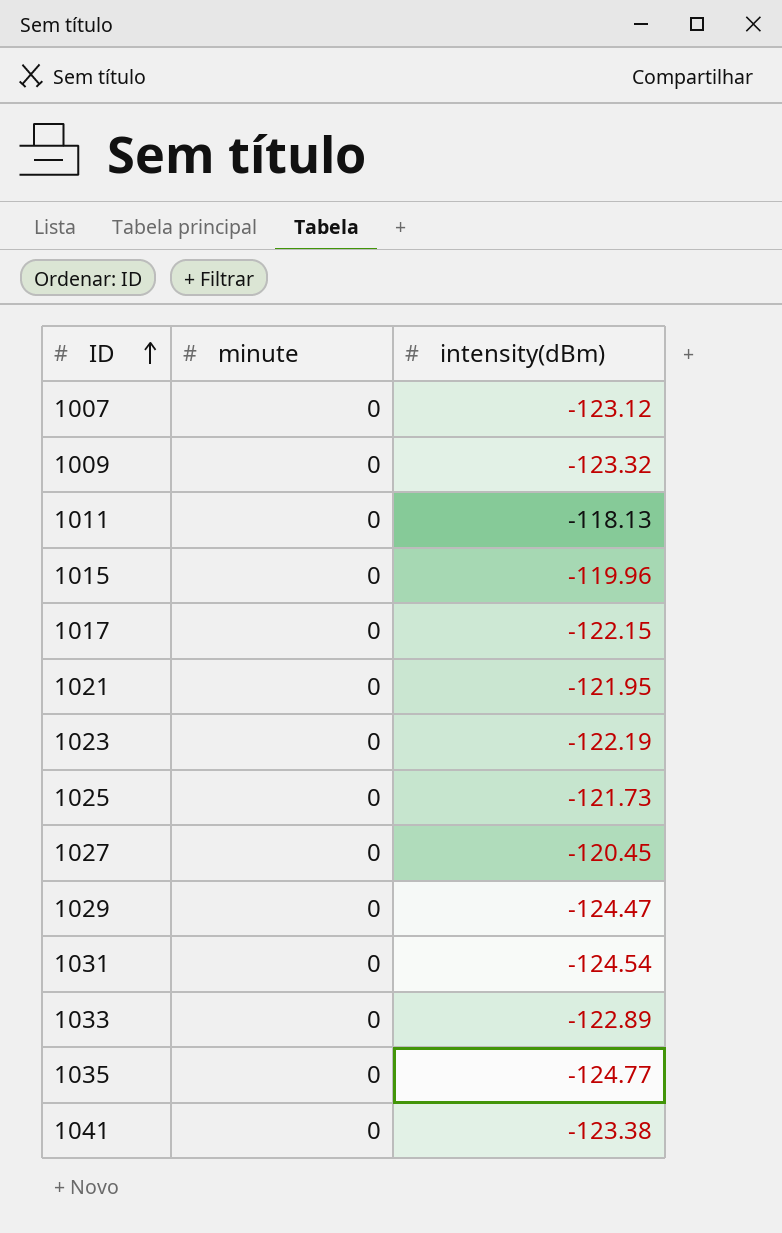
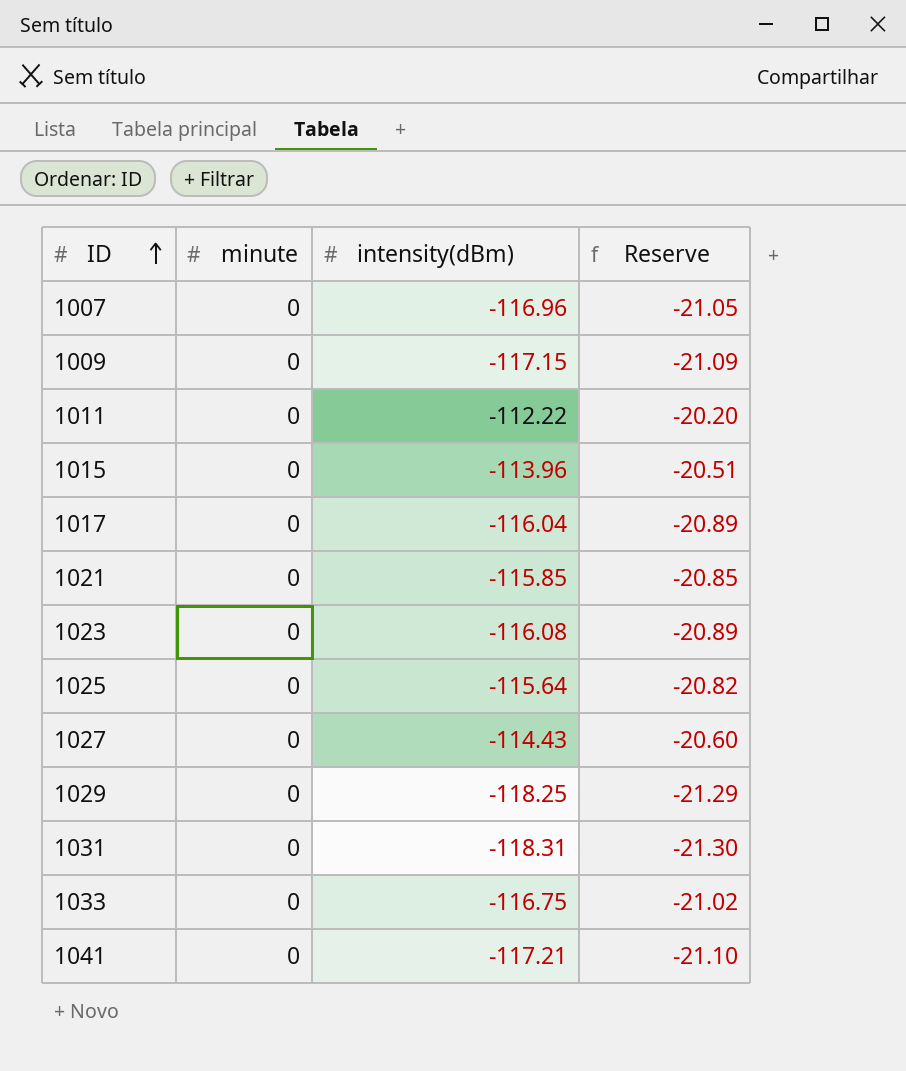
column Reserve | formula: none -> [intensity(dBm)] * 0.18
row 1035: 0 | -124.77 -> none
1007 | intensity(dBm): -123.12 -> -116.96
1009 | intensity(dBm): -123.32 -> -117.15
1011 | intensity(dBm): -118.13 -> -112.22
1015 | intensity(dBm): -119.96 -> -113.96
1017 | intensity(dBm): -122.15 -> -116.04
1021 | intensity(dBm): -121.95 -> -115.85
1023 | intensity(dBm): -122.19 -> -116.08
1025 | intensity(dBm): -121.73 -> -115.64
1027 | intensity(dBm): -120.45 -> -114.43
1029 | intensity(dBm): -124.47 -> -118.25
1031 | intensity(dBm): -124.54 -> -118.31
1033 | intensity(dBm): -122.89 -> -116.75
1041 | intensity(dBm): -123.38 -> -117.21

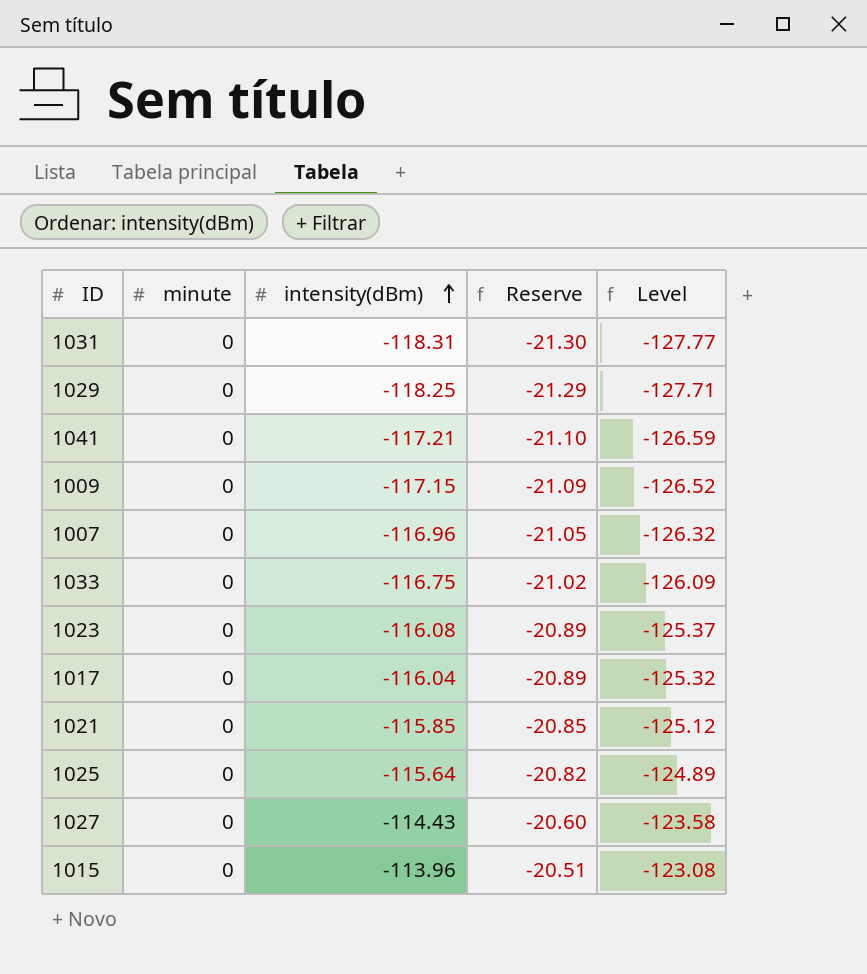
row order: ID ascending -> intensity(dBm) ascending
column Level | formula: none -> [intensity(dBm)] * 1.08
row 1011: 0 | -112.22 | -20.20 -> none

